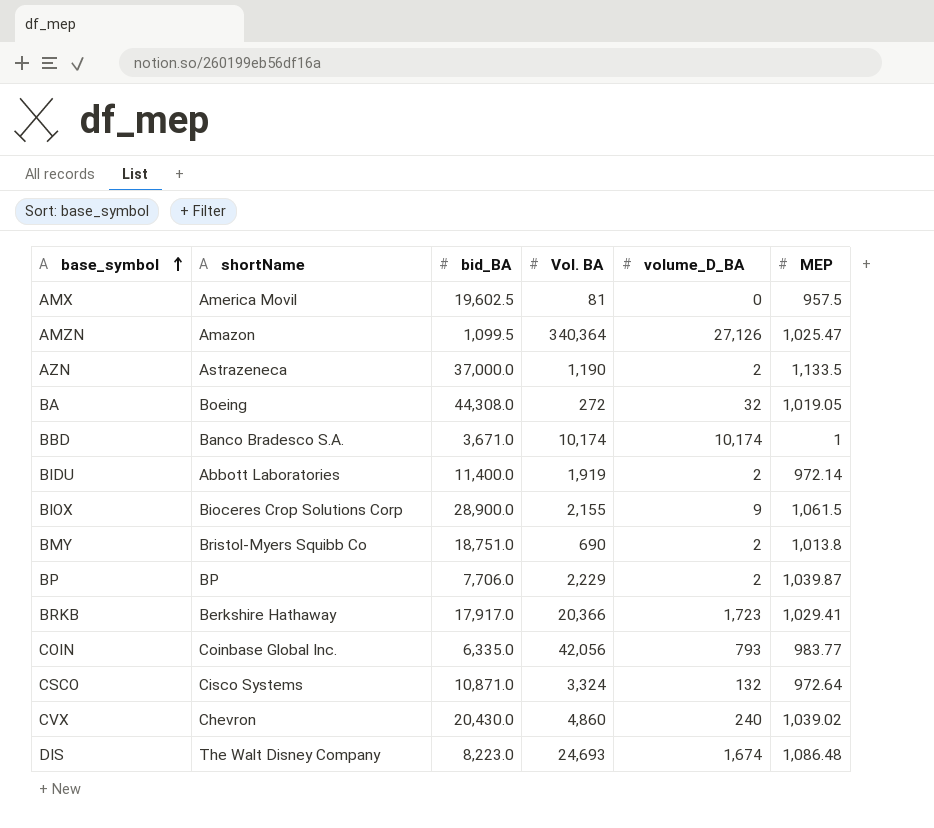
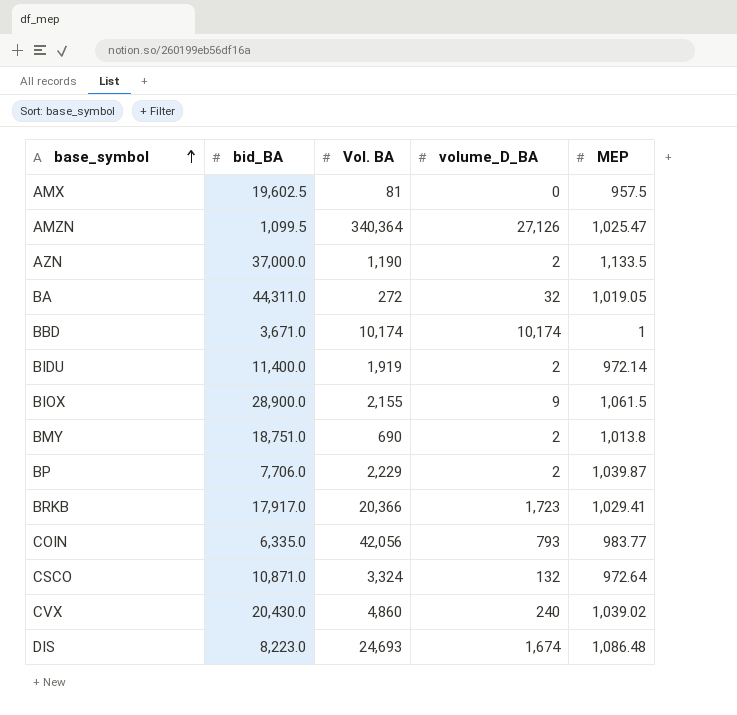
column shortName | position: 2 -> none
BA | bid_BA: 44,308.0 -> 44,311.0

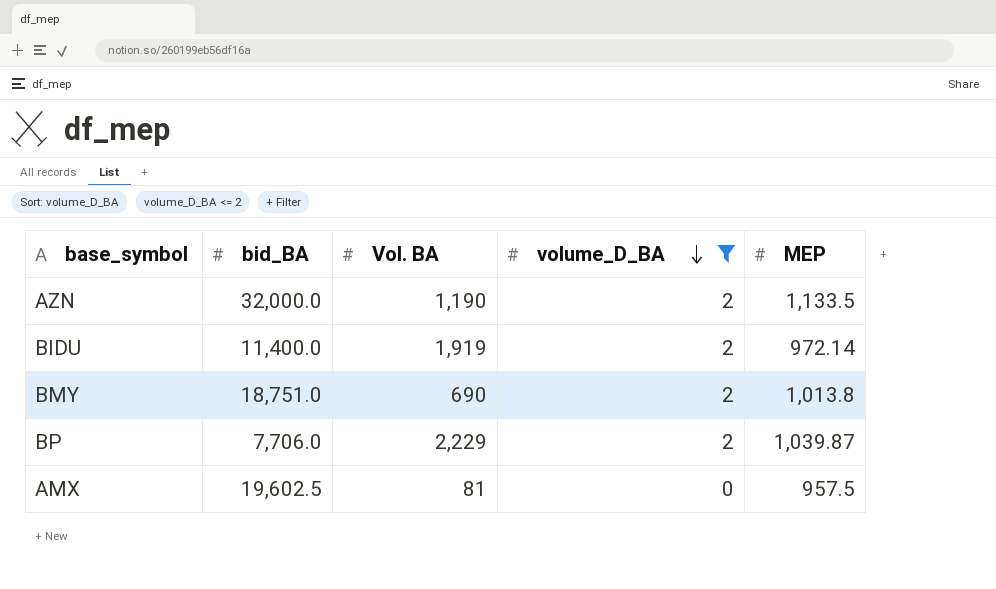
filter: none -> volume_D_BA <= 2
row order: base_symbol ascending -> volume_D_BA descending
AZN | bid_BA: 37,000.0 -> 32,000.0

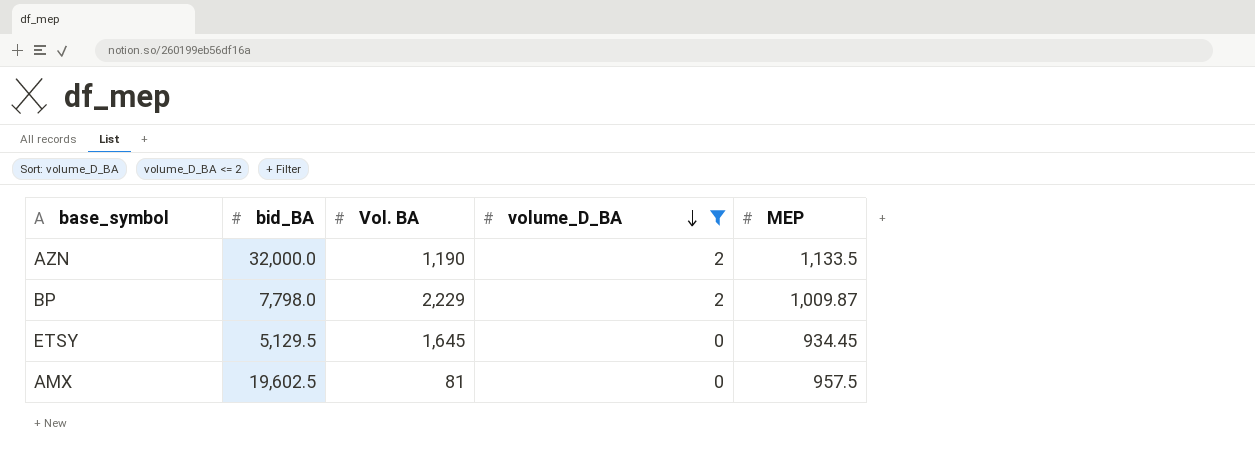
row BIDU: 11,400.0 | 1,919 | 2 | 972.14 -> none
row BMY: 18,751.0 | 690 | 2 | 1,013.8 -> none
BP | bid_BA: 7,706.0 -> 7,798.0
BP | MEP: 1,039.87 -> 1,009.87
row ETSY: none -> 5,129.5 | 1,645 | 0 | 934.45

